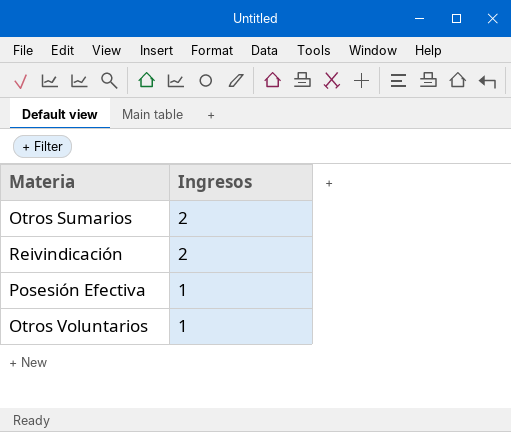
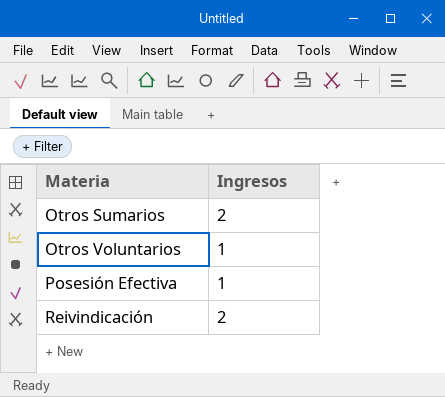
row order: Ingresos descending -> Materia ascending

